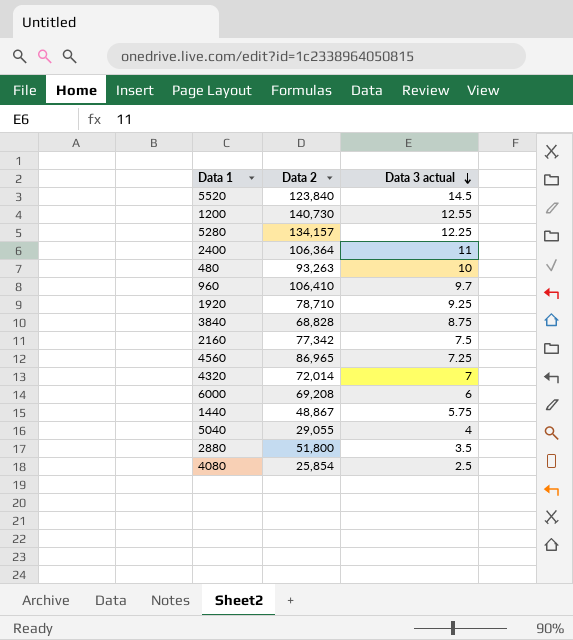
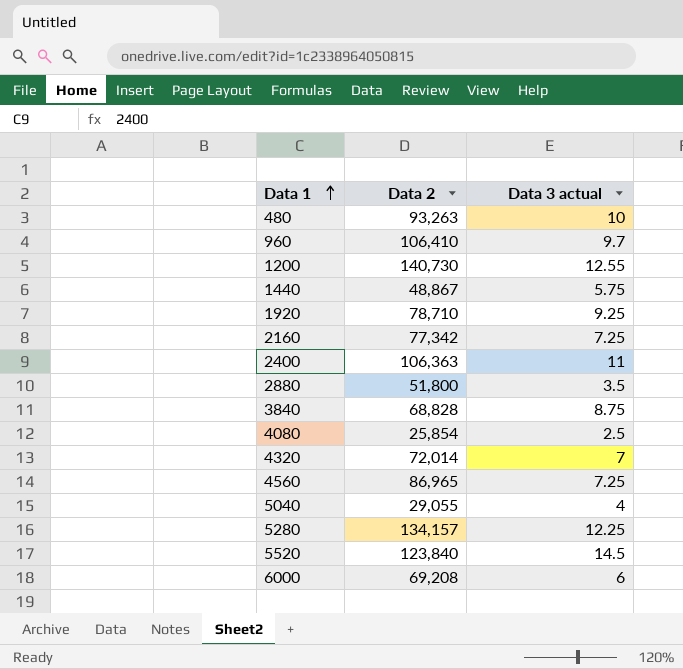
row order: Data 3 actual descending -> Data 1 ascending
2160 | Data 3 actual: 7.5 -> 7.25
2400 | Data 2: 106,364 -> 106,363

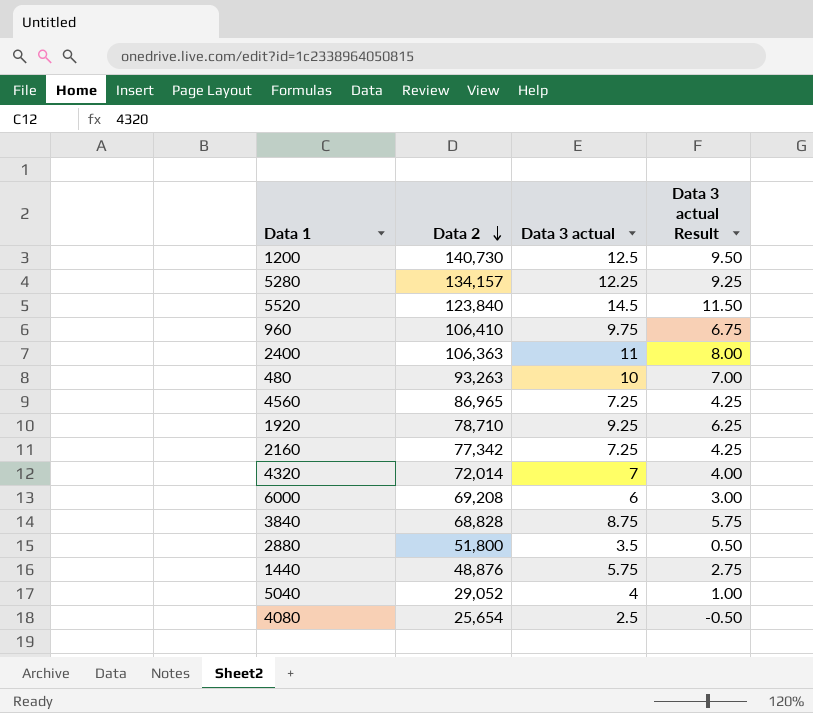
row order: Data 1 ascending -> Data 2 descending
column Data 3 actual Result | formula: none -> [Data 3 actual] - 3
1200 | Data 3 actual: 12.55 -> 12.5
960 | Data 3 actual: 9.7 -> 9.75
1440 | Data 2: 48,867 -> 48,876
5040 | Data 2: 29,055 -> 29,052
4080 | Data 2: 25,854 -> 25,654

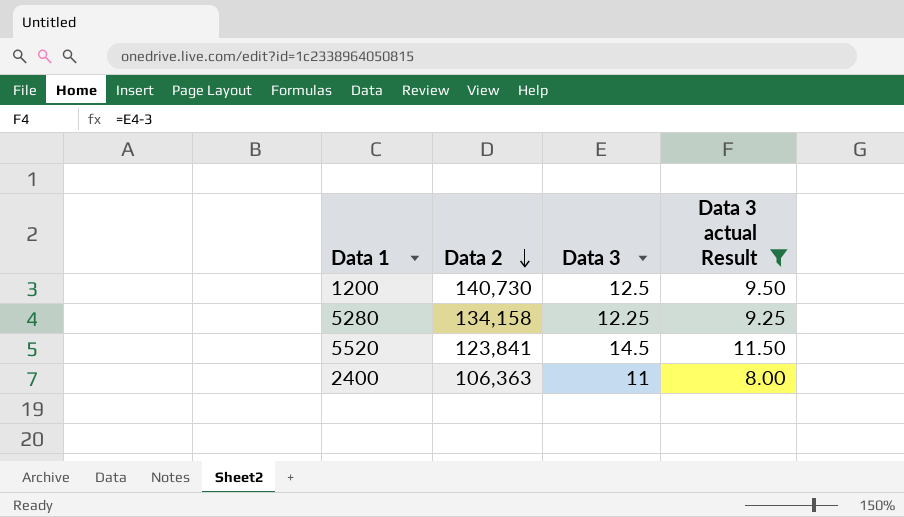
filter: none -> Data 3 actual Result >= 8.00
column name: Data 3 actual -> Data 3
5280 | Data 2: 134,157 -> 134,158
5520 | Data 2: 123,840 -> 123,841

